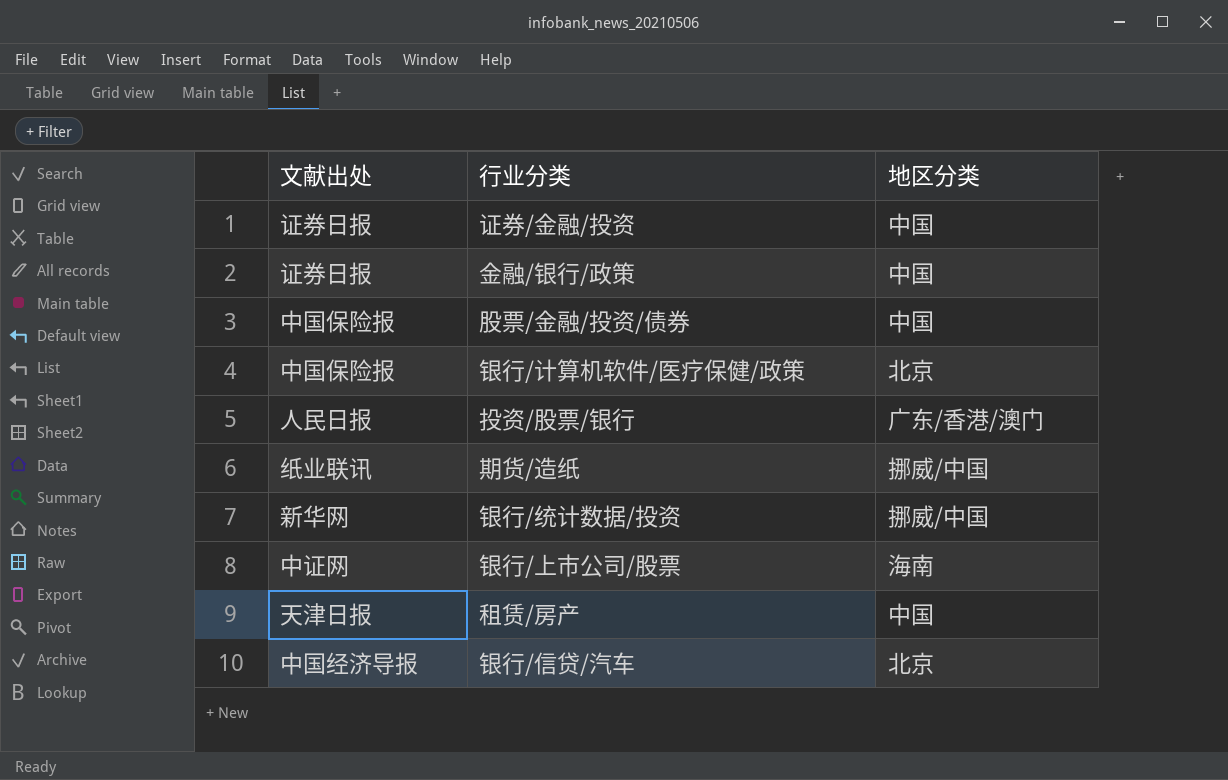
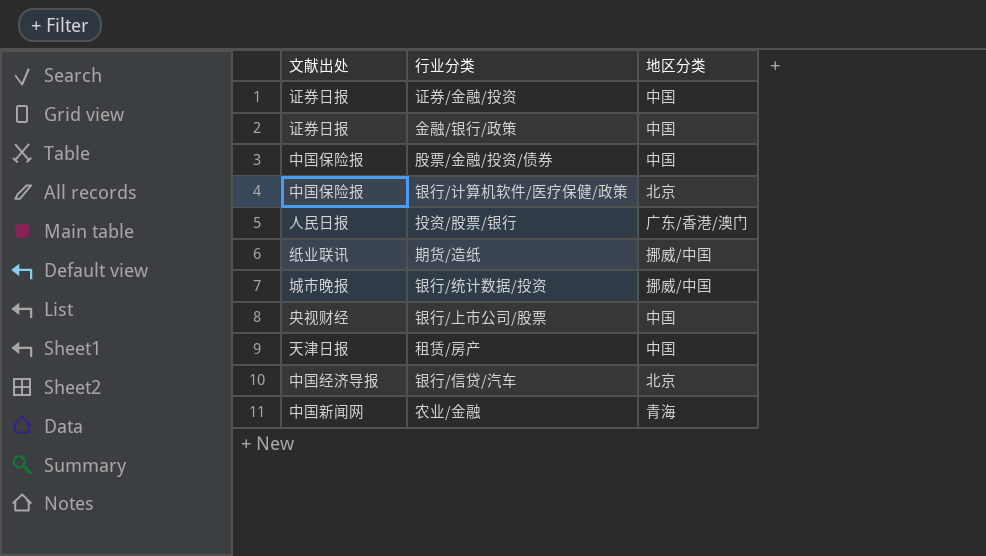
银行/统计数据/投资 | 文献出处: 新华网 -> 城市晚报
银行/上市公司/股票 | 文献出处: 中证网 -> 央视财经
银行/上市公司/股票 | 地区分类: 海南 -> 中国
row 农业/金融: none -> 中国新闻网 | 青海

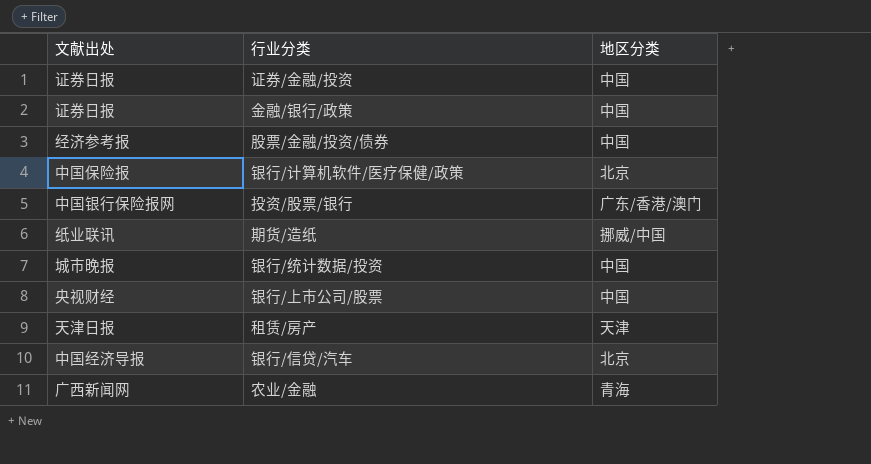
股票/金融/投资/债券 | 文献出处: 中国保险报 -> 经济参考报
投资/股票/银行 | 文献出处: 人民日报 -> 中国银行保险报网
银行/统计数据/投资 | 地区分类: 挪威/中国 -> 中国
租赁/房产 | 地区分类: 中国 -> 天津
农业/金融 | 文献出处: 中国新闻网 -> 广西新闻网

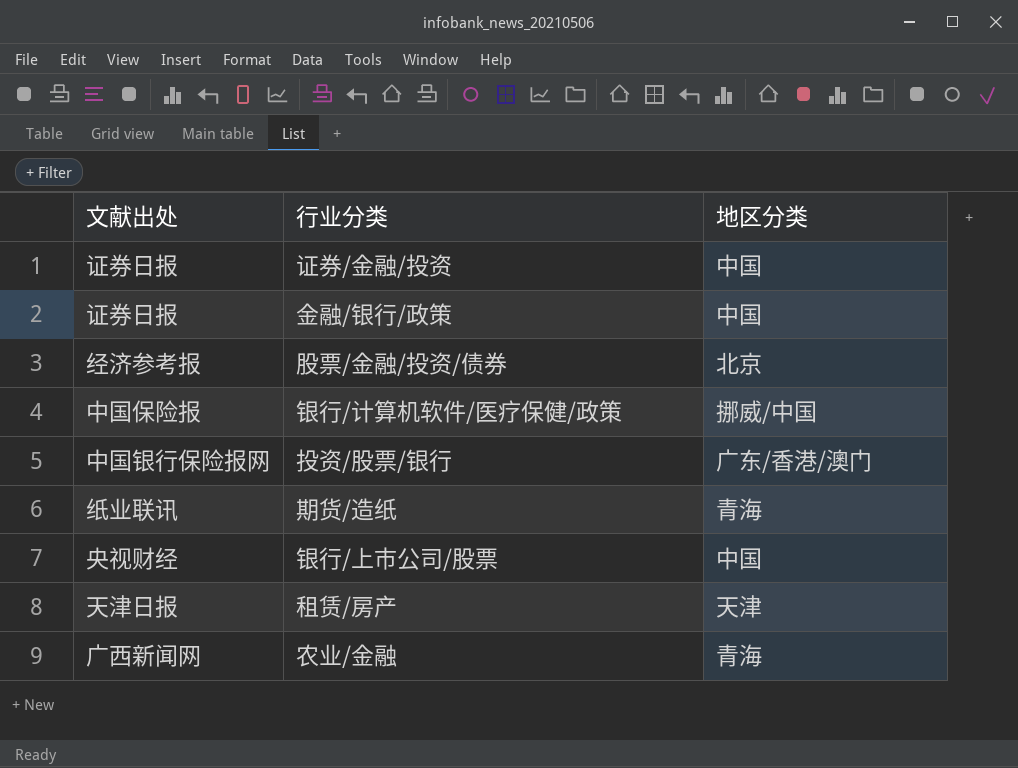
row 银行/统计数据/投资: 城市晚报 | 中国 -> none
row 银行/信贷/汽车: 中国经济导报 | 北京 -> none
股票/金融/投资/债券 | 地区分类: 中国 -> 北京
银行/计算机软件/医疗保健/政策 | 地区分类: 北京 -> 挪威/中国
期货/造纸 | 地区分类: 挪威/中国 -> 青海

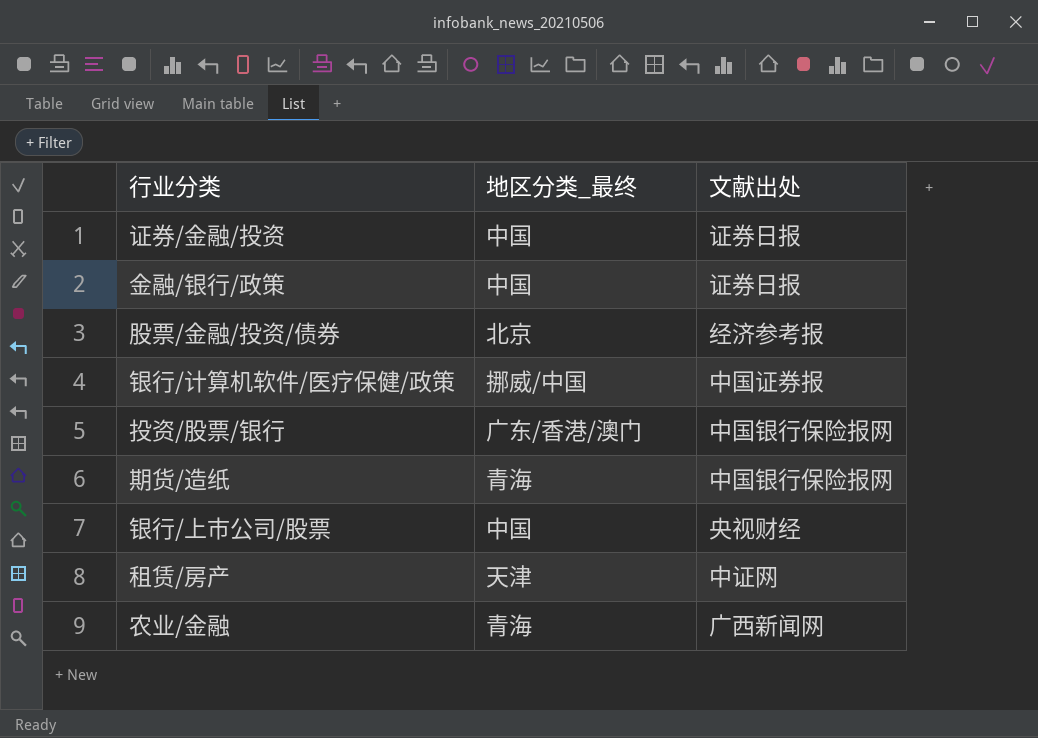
column name: 地区分类 -> 地区分类_最终
column 文献出处 | position: 1 -> 3
银行/计算机软件/医疗保健/政策 | 文献出处: 中国保险报 -> 中国证券报
期货/造纸 | 文献出处: 纸业联讯 -> 中国银行保险报网
租赁/房产 | 文献出处: 天津日报 -> 中证网

